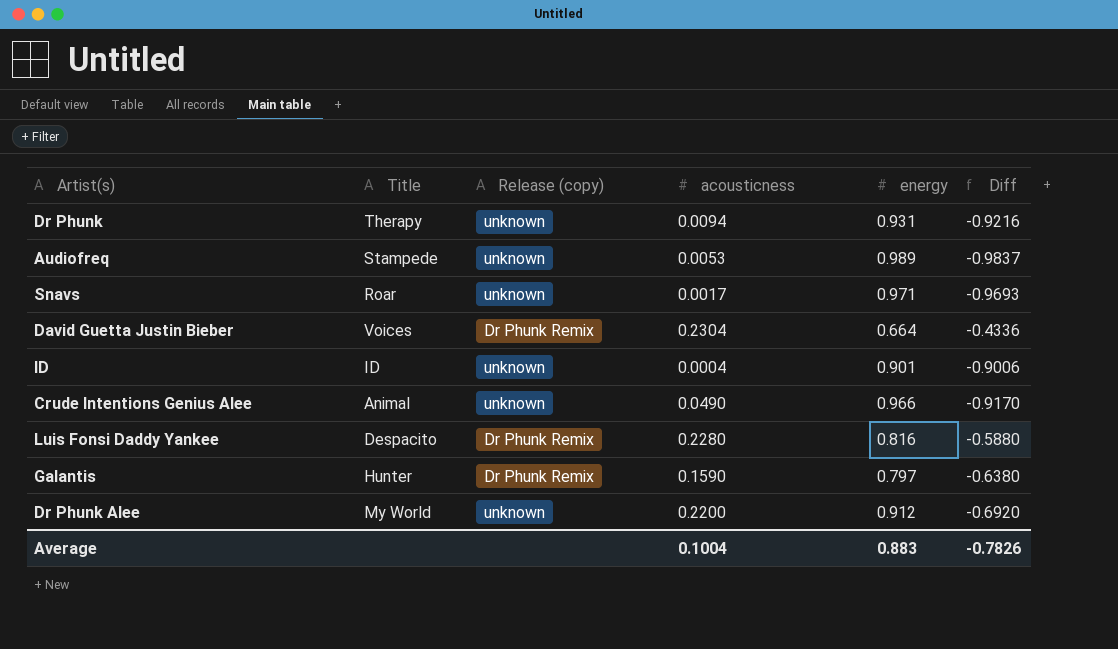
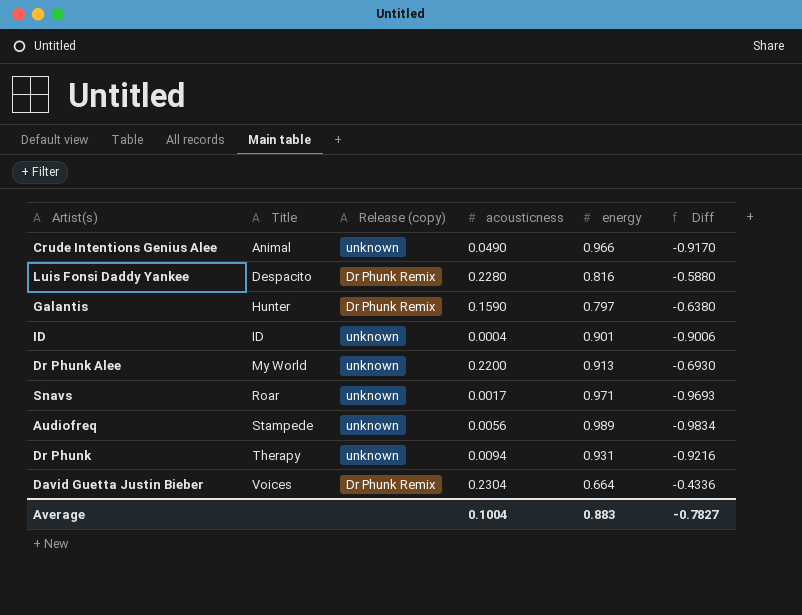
row order: none -> Title ascending
Dr Phunk Alee | energy: 0.912 -> 0.913
Dr Phunk Alee | Diff: -0.6920 -> -0.6930
Audiofreq | acousticness: 0.0053 -> 0.0056
Audiofreq | Diff: -0.9837 -> -0.9834
Average | Diff: -0.7826 -> -0.7827

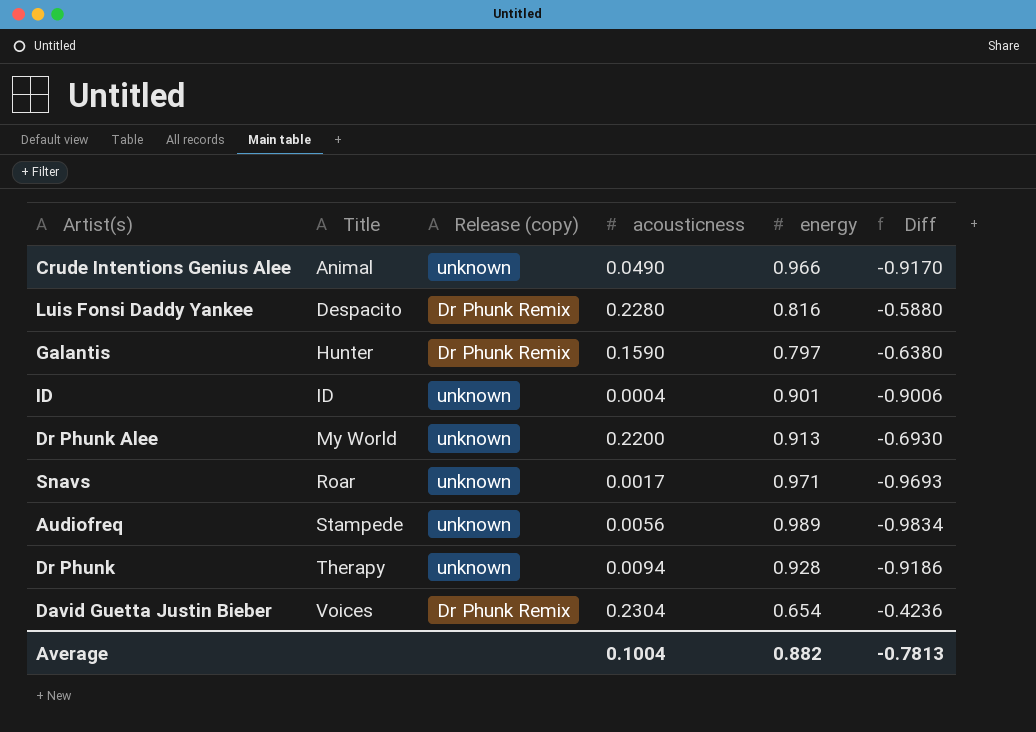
Dr Phunk | energy: 0.931 -> 0.928
Dr Phunk | Diff: -0.9216 -> -0.9186
David Guetta Justin Bieber | energy: 0.664 -> 0.654
David Guetta Justin Bieber | Diff: -0.4336 -> -0.4236
Average | energy: 0.883 -> 0.882
Average | Diff: -0.7827 -> -0.7813

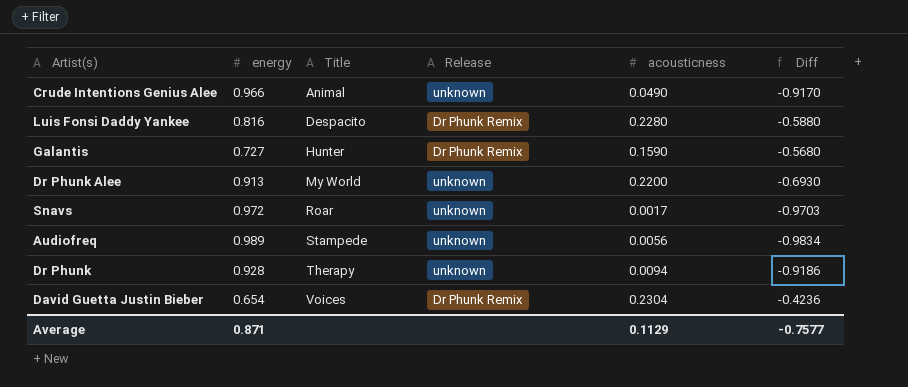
column energy | position: 5 -> 2
column name: Release (copy) -> Release
row ID: ID | unknown | 0.0004 | 0.901 | -0.9006 -> none
Galantis | energy: 0.797 -> 0.727
Galantis | Diff: -0.6380 -> -0.5680
Snavs | energy: 0.971 -> 0.972
Snavs | Diff: -0.9693 -> -0.9703
Average | energy: 0.882 -> 0.871
Average | acousticness: 0.1004 -> 0.1129
Average | Diff: -0.7813 -> -0.7577

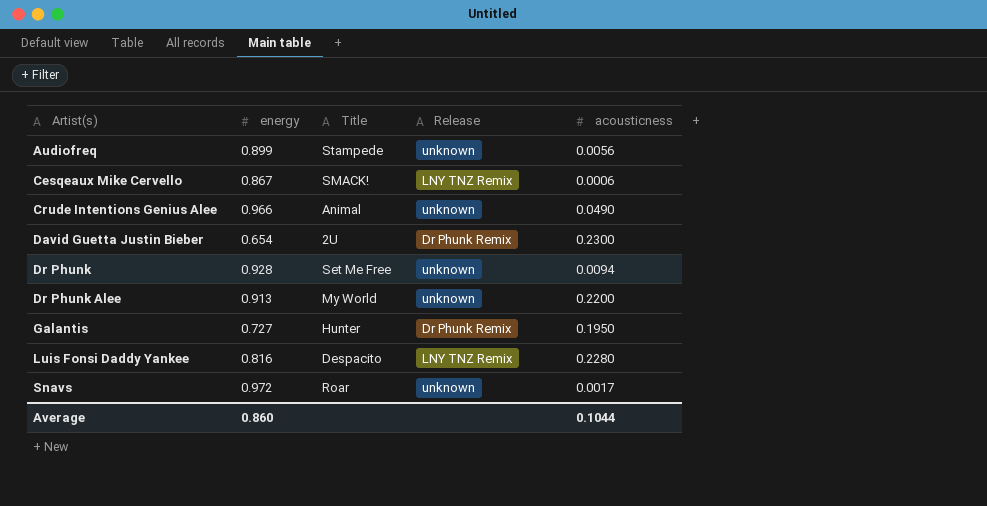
row order: Title ascending -> Artist(s) ascending
column Diff | formula: [acousticness] - [energy] -> none
Audiofreq | energy: 0.989 -> 0.899
row Cesqeaux Mike Cervello: none -> 0.867 | SMACK! | LNY TNZ Remix | 0.0006
David Guetta Justin Bieber | Title: Voices -> 2U
David Guetta Justin Bieber | acousticness: 0.2304 -> 0.2300
Dr Phunk | Title: Therapy -> Set Me Free
Galantis | acousticness: 0.1590 -> 0.1950
Luis Fonsi Daddy Yankee | Release: Dr Phunk Remix -> LNY TNZ Remix
Average | energy: 0.871 -> 0.860
Average | acousticness: 0.1129 -> 0.1044

